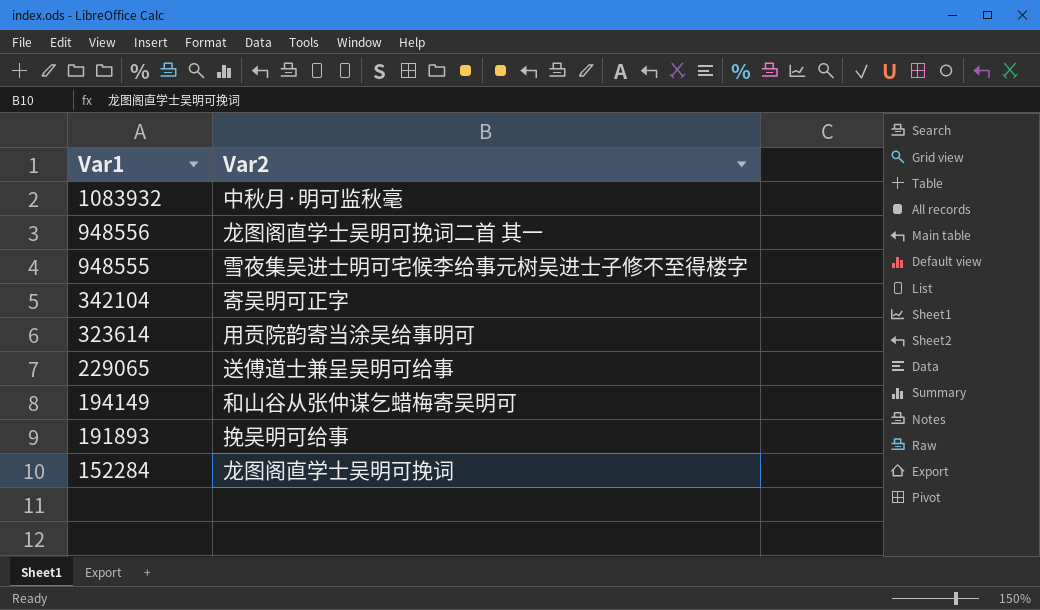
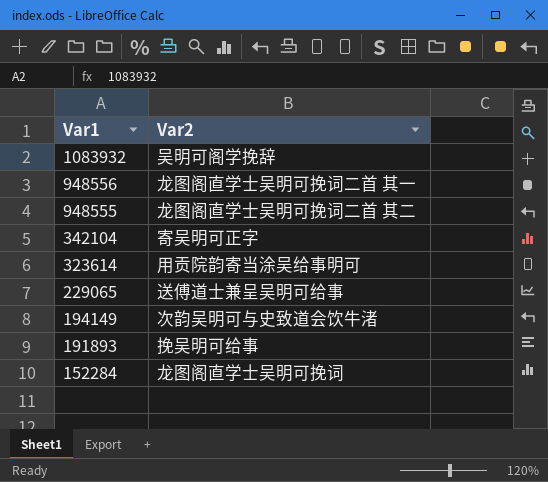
1083932 | Var2: 中秋月·明可监秋毫 -> 吴明可阁学挽辞
948555 | Var2: 雪夜集吴进士明可宅候李给事元树吴进士子修不至得楼字 -> 龙图阁直学士吴明可挽词二首 其二
194149 | Var2: 和山谷从张仲谋乞蜡梅寄吴明可 -> 次韵吴明可与史致道会饮牛渚

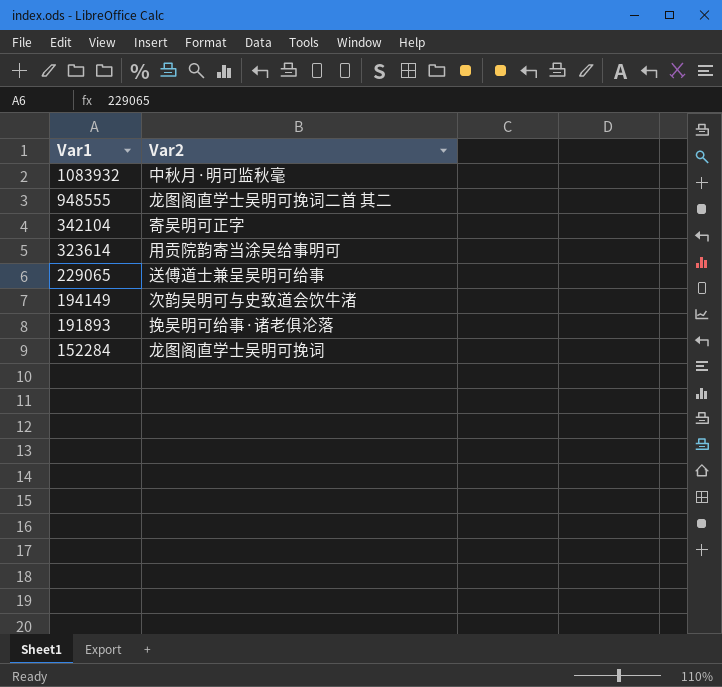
row 948556: 龙图阁直学士吴明可挽词二首 其一 -> none
1083932 | Var2: 吴明可阁学挽辞 -> 中秋月·明可监秋毫
191893 | Var2: 挽吴明可给事 -> 挽吴明可给事·诸老俱沦落

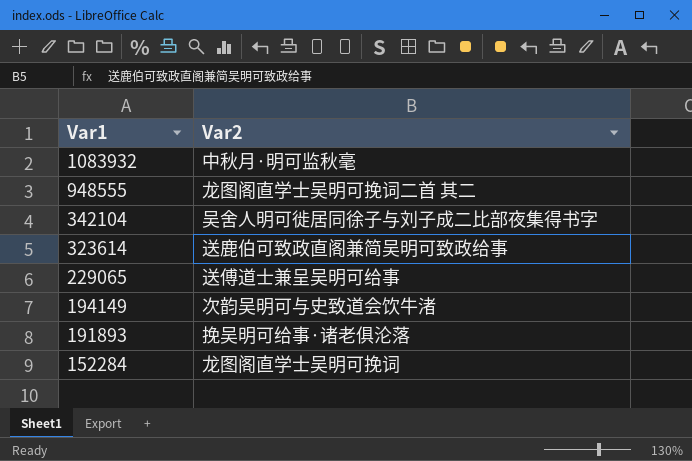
342104 | Var2: 寄吴明可正字 -> 吴舍人明可徙居同徐子与刘子成二比部夜集得书字
323614 | Var2: 用贡院韵寄当涂吴给事明可 -> 送鹿伯可致政直阁兼简吴明可致政给事

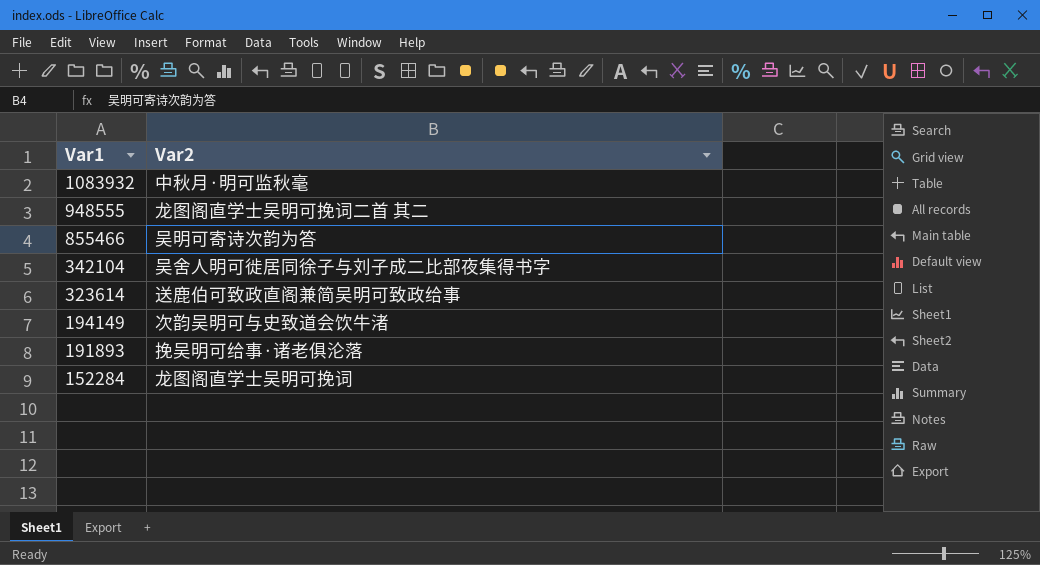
row 229065: 送傅道士兼呈吴明可给事 -> none
row 855466: none -> 吴明可寄诗次韵为答

